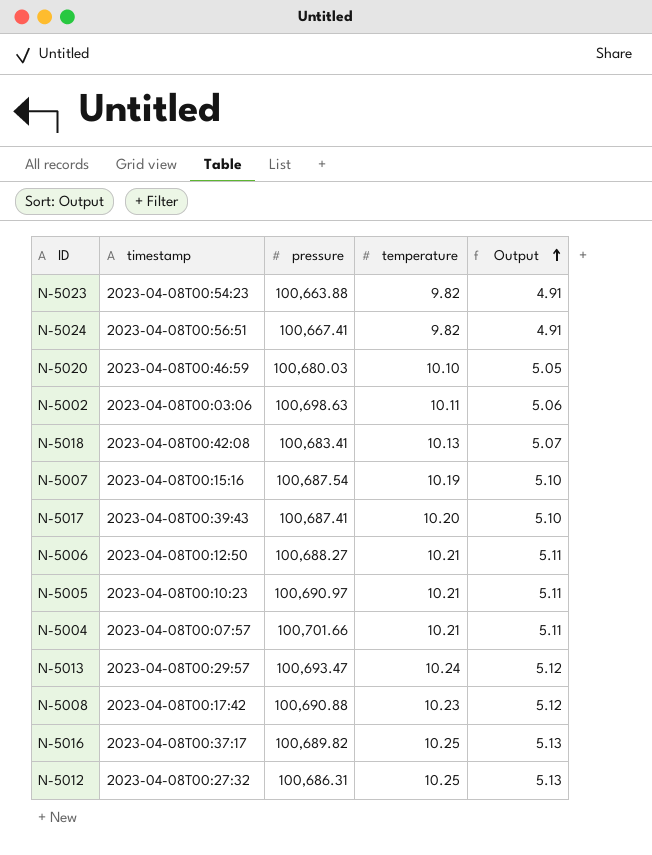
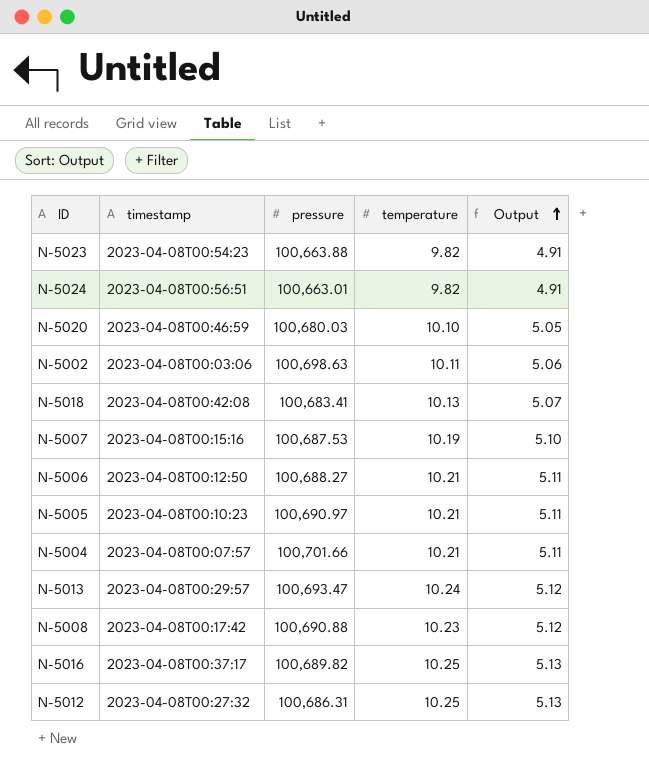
row N-5017: 2023-04-08T00:39:43 | 100,687.41 | 10.20 | 5.10 -> none
N-5024 | pressure: 100,667.41 -> 100,663.01
N-5007 | pressure: 100,687.54 -> 100,687.53

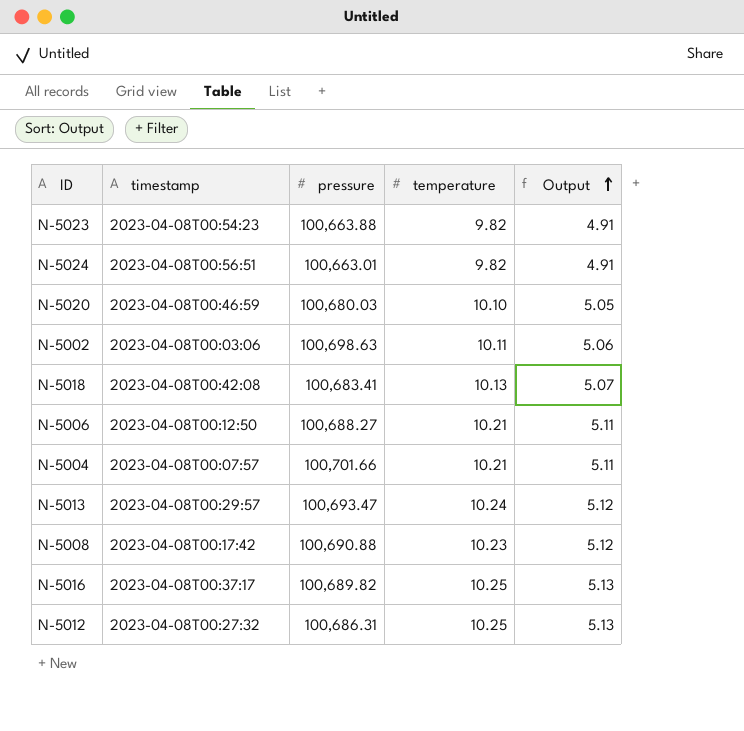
row N-5007: 2023-04-08T00:15:16 | 100,687.53 | 10.19 | 5.10 -> none
row N-5005: 2023-04-08T00:10:23 | 100,690.97 | 10.21 | 5.11 -> none

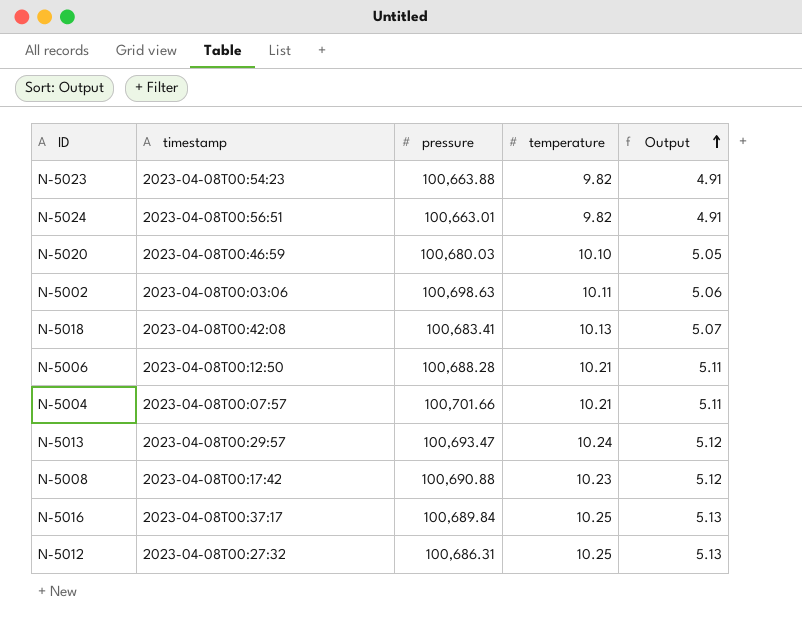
N-5006 | pressure: 100,688.27 -> 100,688.28
N-5016 | pressure: 100,689.82 -> 100,689.84

